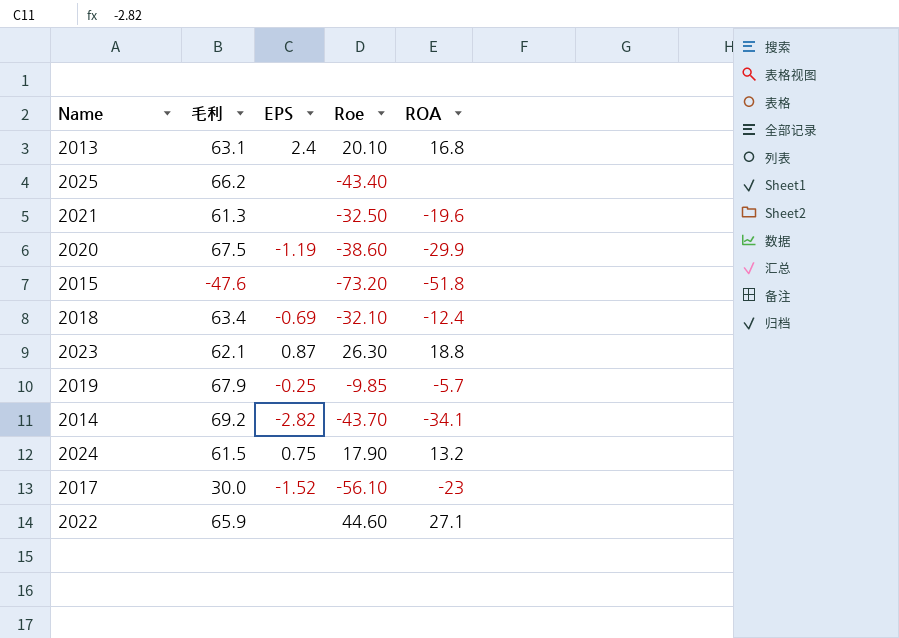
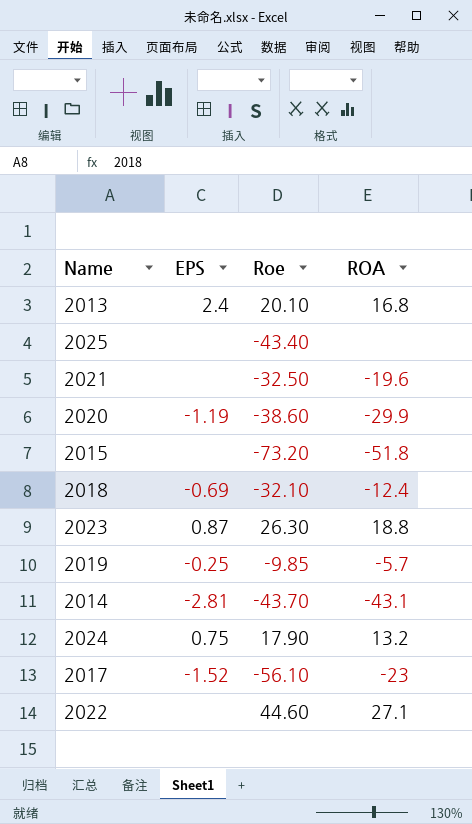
column 毛利 | position: 2 -> none
2014 | EPS: -2.82 -> -2.81
2014 | ROA: -34.1 -> -43.1

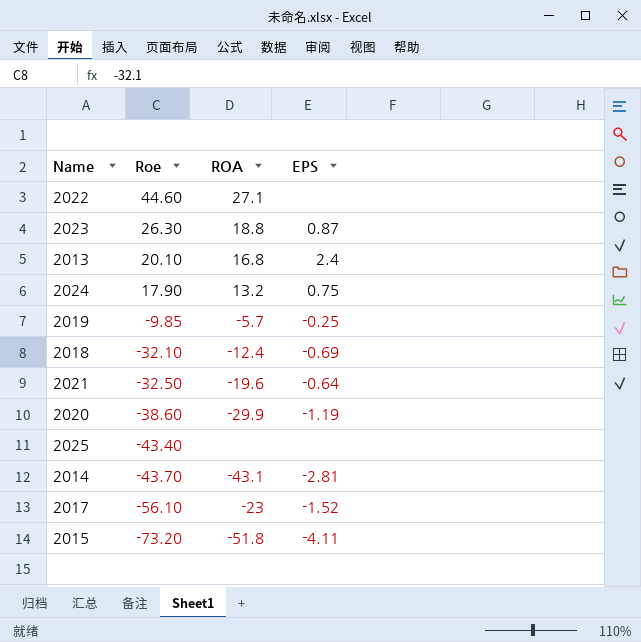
row order: none -> Roe descending
column EPS | position: 2 -> 4
2021 | EPS: none -> -0.64
2015 | EPS: none -> -4.11

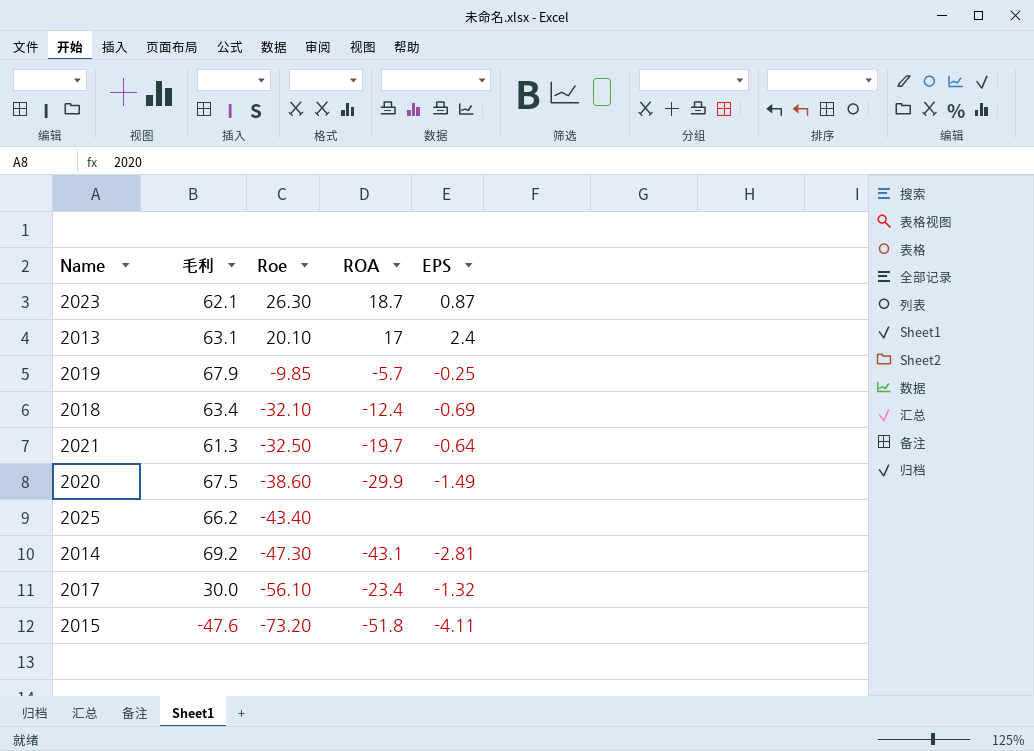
column 毛利 | position: none -> 2
row 2022: 44.60 | 27.1 | none -> none
row 2024: 17.90 | 13.2 | 0.75 -> none
2023 | ROA: 18.8 -> 18.7
2013 | ROA: 16.8 -> 17
2021 | ROA: -19.6 -> -19.7
2020 | EPS: -1.19 -> -1.49
2014 | Roe: -43.70 -> -47.30
2017 | ROA: -23 -> -23.4
2017 | EPS: -1.52 -> -1.32

